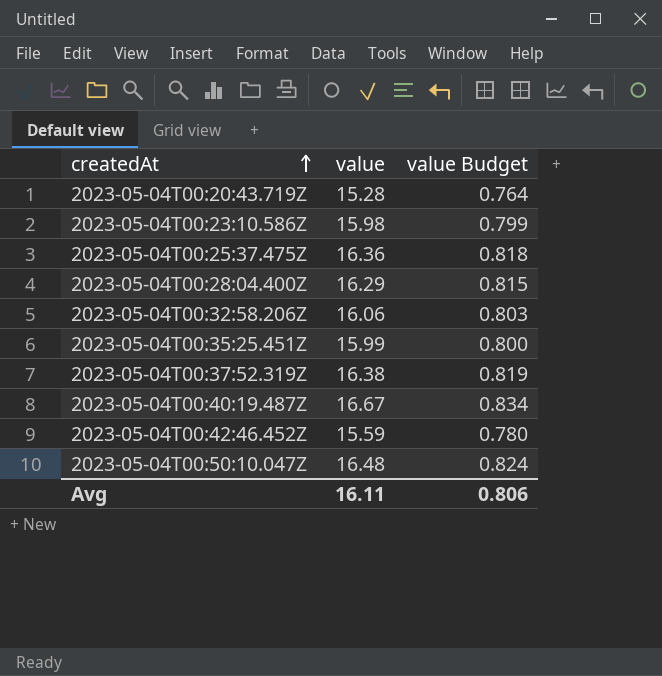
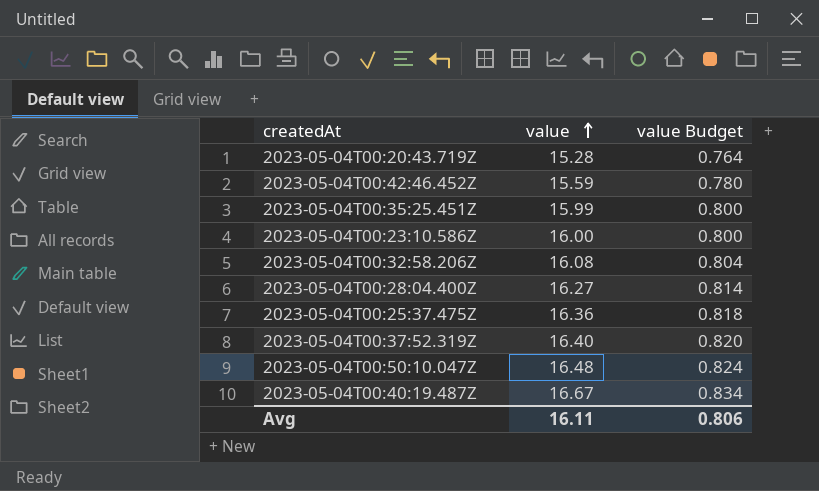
row order: createdAt ascending -> value ascending
2023-05-04T00:23:10.586Z | value: 15.98 -> 16.00
2023-05-04T00:23:10.586Z | value Budget: 0.799 -> 0.800
2023-05-04T00:32:58.206Z | value: 16.06 -> 16.08
2023-05-04T00:32:58.206Z | value Budget: 0.803 -> 0.804
2023-05-04T00:28:04.400Z | value: 16.29 -> 16.27
2023-05-04T00:28:04.400Z | value Budget: 0.815 -> 0.814
2023-05-04T00:37:52.319Z | value: 16.38 -> 16.40
2023-05-04T00:37:52.319Z | value Budget: 0.819 -> 0.820

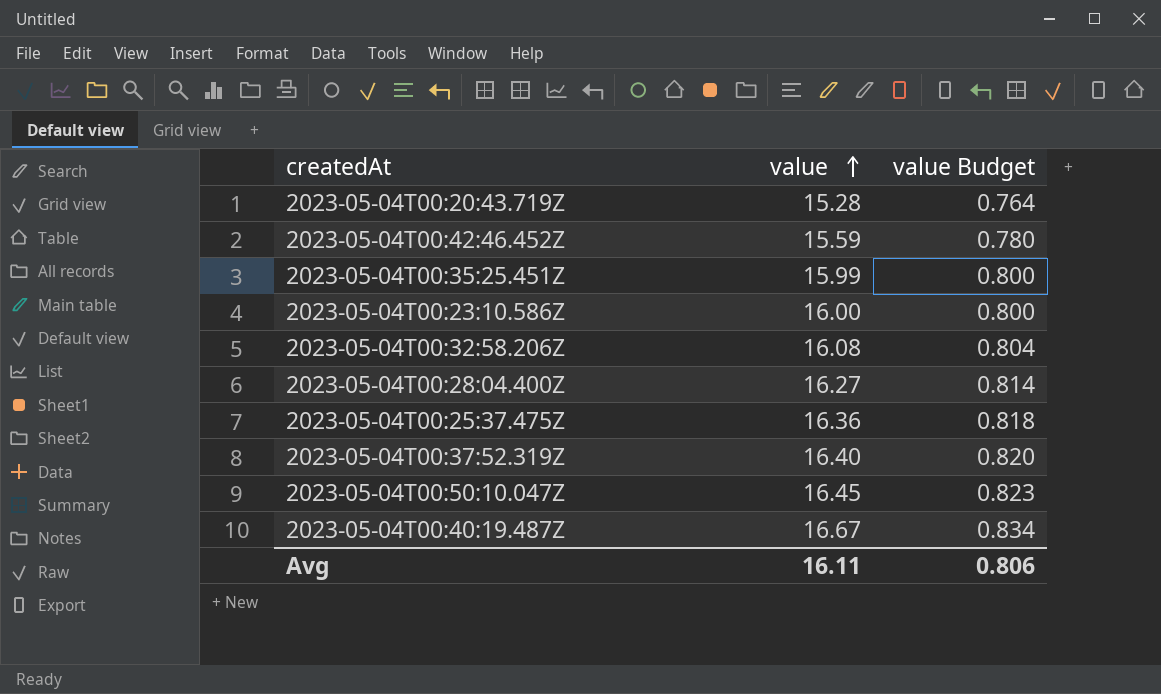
2023-05-04T00:50:10.047Z | value: 16.48 -> 16.45
2023-05-04T00:50:10.047Z | value Budget: 0.824 -> 0.823

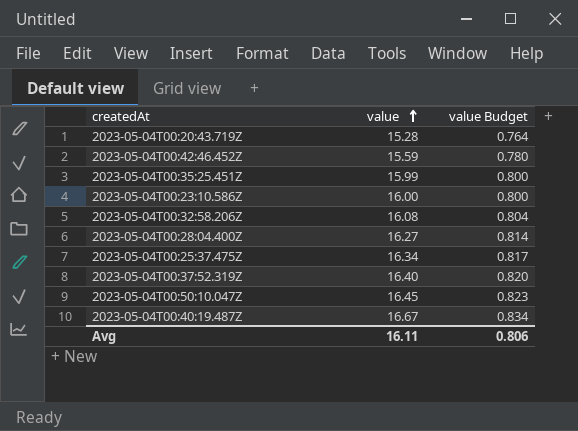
2023-05-04T00:25:37.475Z | value: 16.36 -> 16.34
2023-05-04T00:25:37.475Z | value Budget: 0.818 -> 0.817

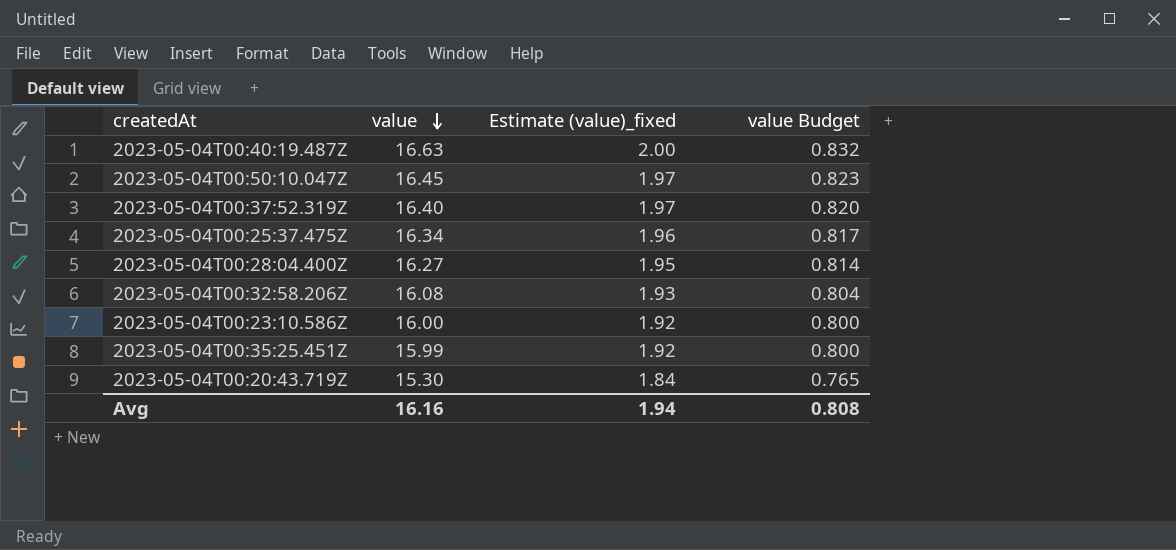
row order: value ascending -> value descending
column Estimate (value)_fixed | formula: none -> [value] * 0.12
row 2023-05-04T00:42:46.452Z: 15.59 | 0.780 -> none
2023-05-04T00:40:19.487Z | value: 16.67 -> 16.63
2023-05-04T00:40:19.487Z | value Budget: 0.834 -> 0.832
2023-05-04T00:20:43.719Z | value: 15.28 -> 15.30
2023-05-04T00:20:43.719Z | value Budget: 0.764 -> 0.765
Avg | value: 16.11 -> 16.16
Avg | value Budget: 0.806 -> 0.808

